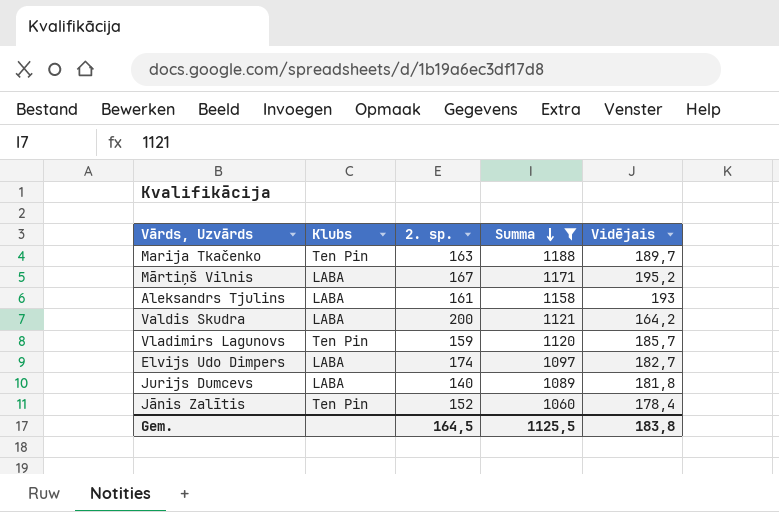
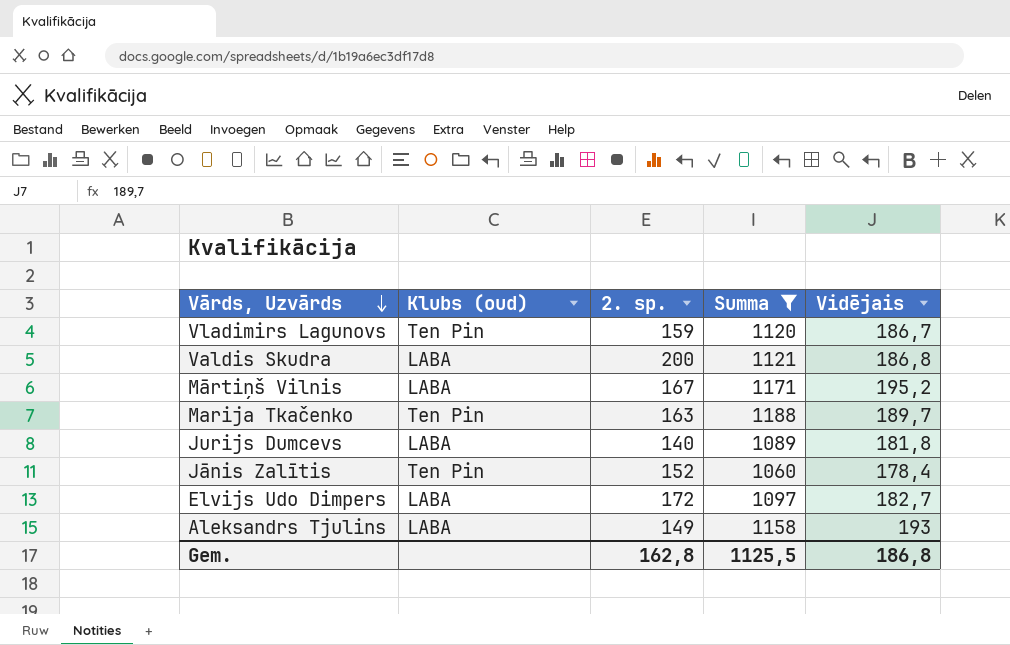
row order: Summa descending -> Vārds, Uzvārds descending
column name: Klubs -> Klubs (oud)
Vladimirs Lagunovs | Vidējais: 185,7 -> 186,7
Valdis Skudra | Vidējais: 164,2 -> 186,8
Elvijs Udo Dimpers | 2. sp.: 174 -> 172
Aleksandrs Tjulins | 2. sp.: 161 -> 149
Gem. | 2. sp.: 164,5 -> 162,8
Gem. | Vidējais: 183,8 -> 186,8

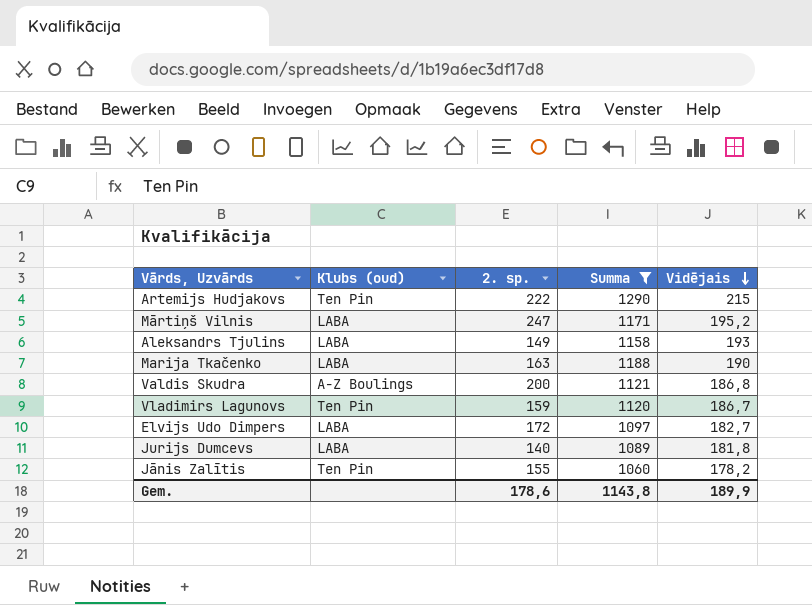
row order: Vārds, Uzvārds descending -> Vidējais descending
row Artemijs Hudjakovs: none -> Ten Pin | 222 | 1290 | 215
Mārtiņš Vilnis | 2. sp.: 167 -> 247
Marija Tkačenko | Klubs (oud): Ten Pin -> LABA
Marija Tkačenko | Vidējais: 189,7 -> 190
Valdis Skudra | Klubs (oud): LABA -> A-Z Boulings
Jānis Zalītis | 2. sp.: 152 -> 155
Jānis Zalītis | Vidējais: 178,4 -> 178,2
Gem. | 2. sp.: 162,8 -> 178,6
Gem. | Summa: 1125,5 -> 1143,8
Gem. | Vidējais: 186,8 -> 189,9

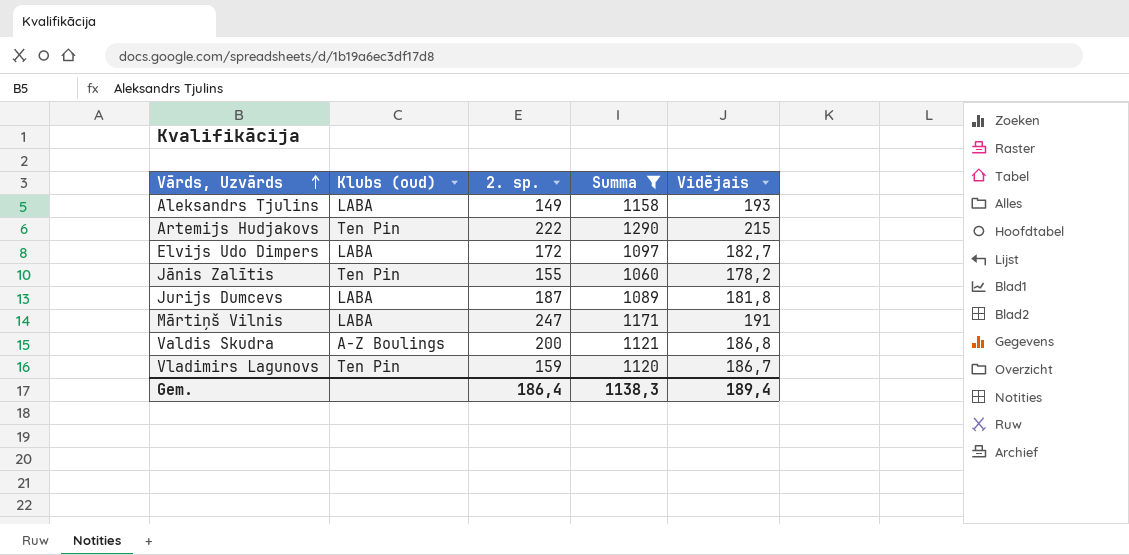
row order: Vidējais descending -> Vārds, Uzvārds ascending
row Marija Tkačenko: LABA | 163 | 1188 | 190 -> none
Jurijs Dumcevs | 2. sp.: 140 -> 187
Mārtiņš Vilnis | Vidējais: 195,2 -> 191
Gem. | 2. sp.: 178,6 -> 186,4
Gem. | Summa: 1143,8 -> 1138,3
Gem. | Vidējais: 189,9 -> 189,4

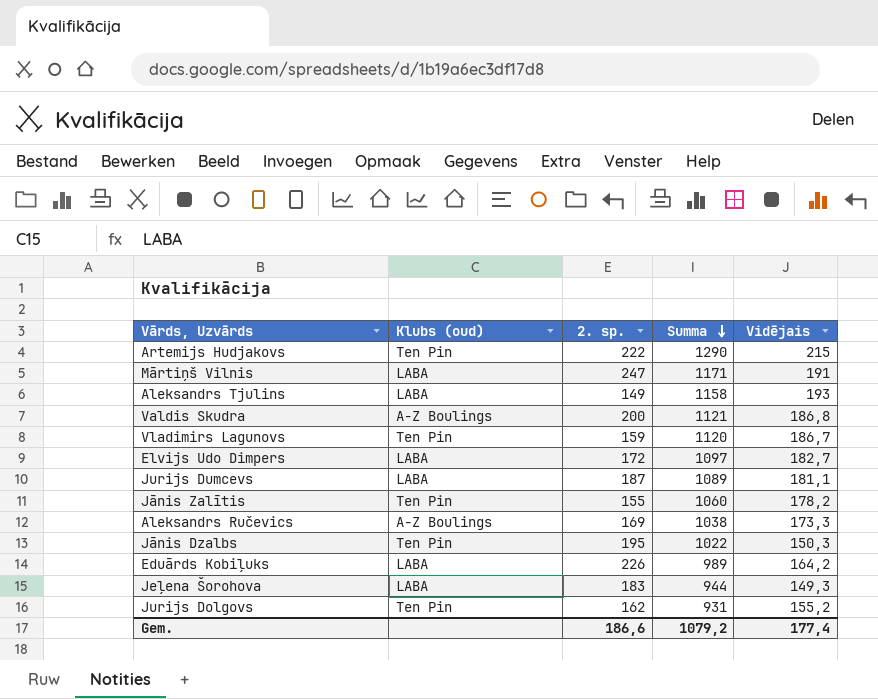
filter: Summa >= 1060 -> none
row order: Vārds, Uzvārds ascending -> Summa descending
Jurijs Dumcevs | Vidējais: 181,8 -> 181,1
Gem. | 2. sp.: 186,4 -> 186,6
Gem. | Summa: 1138,3 -> 1079,2
Gem. | Vidējais: 189,4 -> 177,4

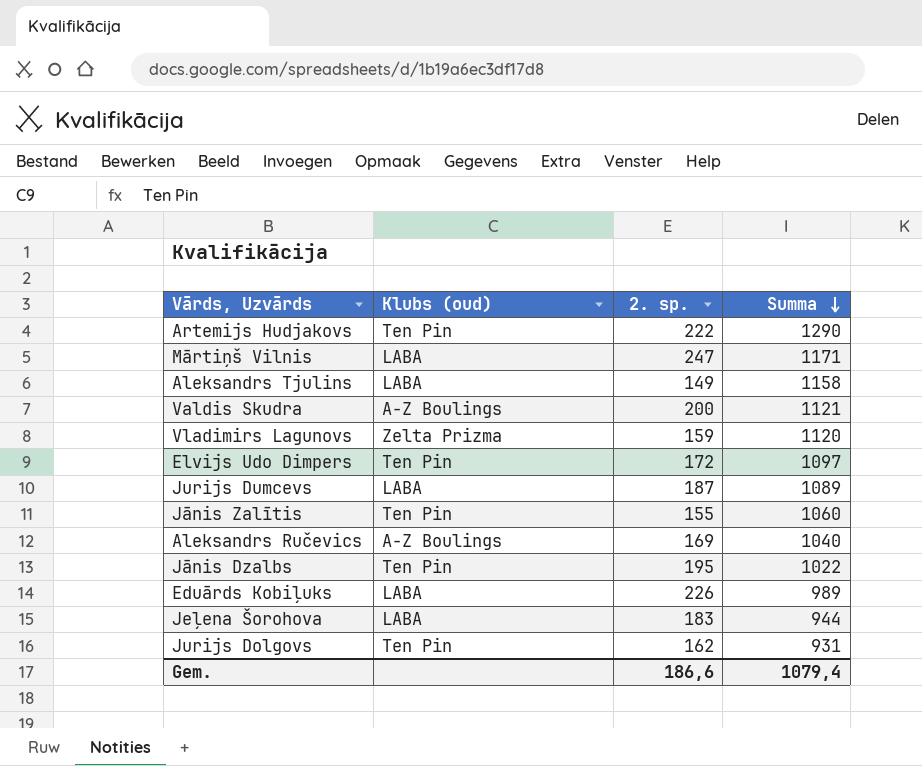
column Vidējais | position: 5 -> none
Vladimirs Lagunovs | Klubs (oud): Ten Pin -> Zelta Prizma
Elvijs Udo Dimpers | Klubs (oud): LABA -> Ten Pin
Aleksandrs Ručevics | Summa: 1038 -> 1040
Gem. | Summa: 1079,2 -> 1079,4

